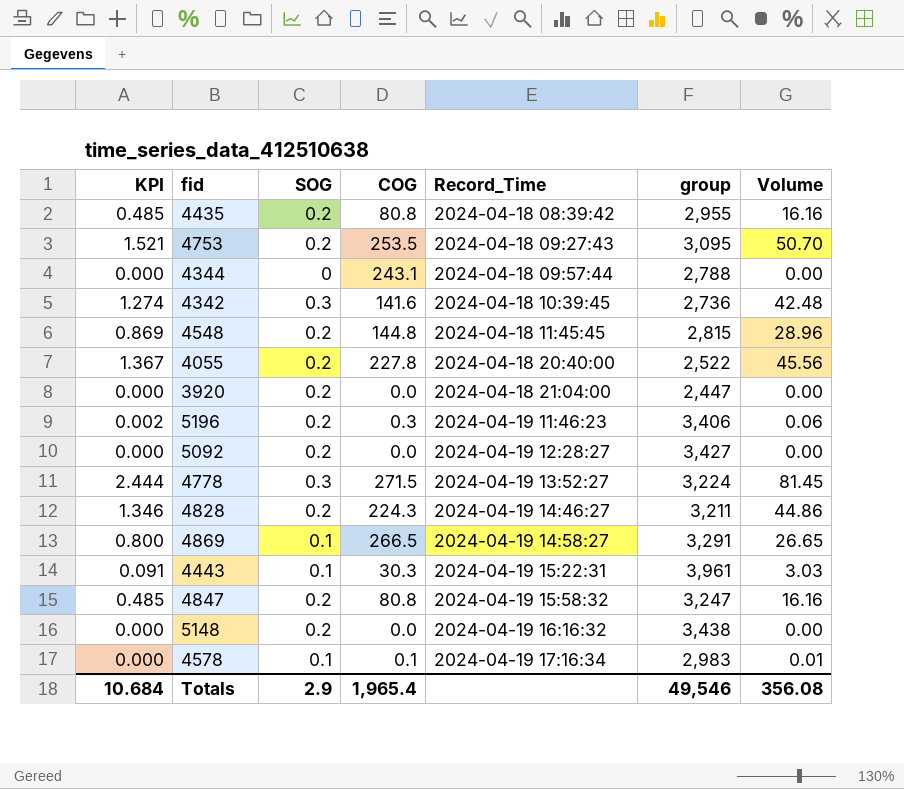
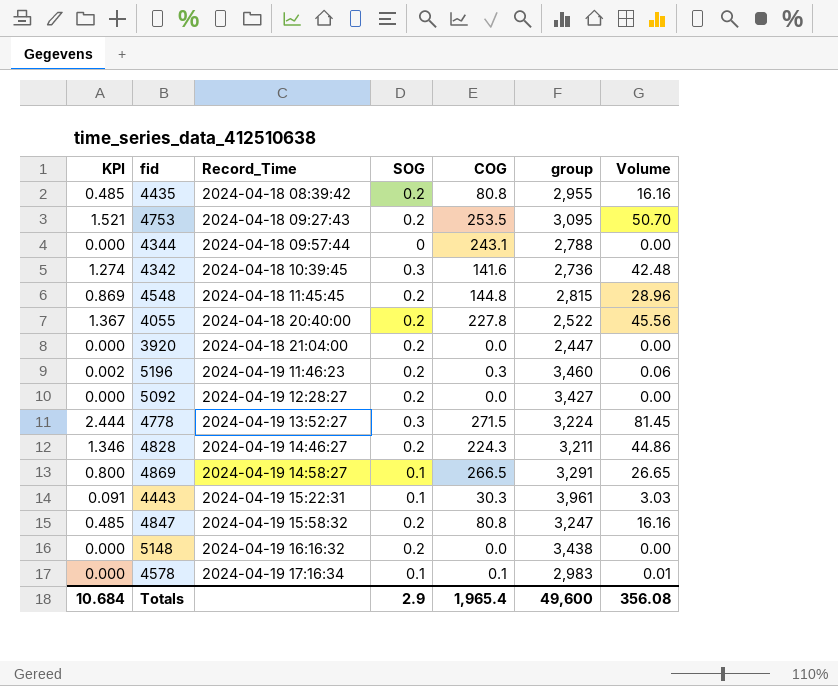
column Record_Time | position: 5 -> 3
5196 | group: 3,406 -> 3,460
Totals | group: 49,546 -> 49,600

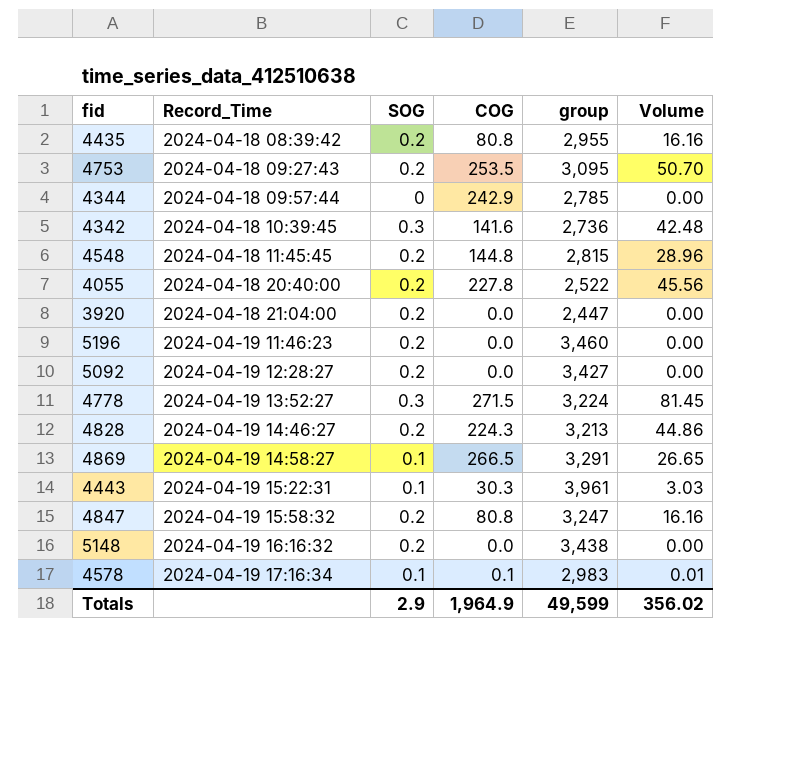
column KPI | formula: [Volume] * 0.03 -> none
4344 | COG: 243.1 -> 242.9
4344 | group: 2,788 -> 2,785
5196 | COG: 0.3 -> 0.0
5196 | Volume: 0.06 -> 0.00
4828 | group: 3,211 -> 3,213
Totals | COG: 1,965.4 -> 1,964.9
Totals | group: 49,600 -> 49,599
Totals | Volume: 356.08 -> 356.02

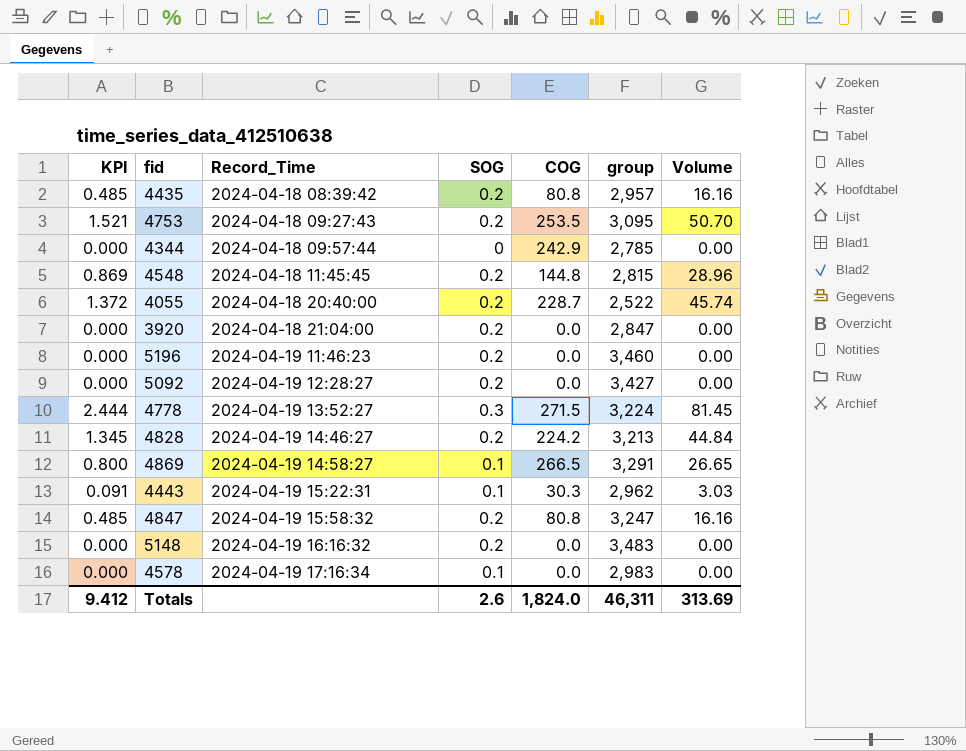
column KPI | formula: none -> [Volume] * 0.03
row 4342: 2024-04-18 10:39:45 | 0.3 | 141.6 | 2,736 | 42.48 -> none
4435 | group: 2,955 -> 2,957
4055 | COG: 227.8 -> 228.7
4055 | Volume: 45.56 -> 45.74
3920 | group: 2,447 -> 2,847
4828 | COG: 224.3 -> 224.2
4828 | Volume: 44.86 -> 44.84
4443 | group: 3,961 -> 2,962
5148 | group: 3,438 -> 3,483
4578 | COG: 0.1 -> 0.0
4578 | Volume: 0.01 -> 0.00
Totals | SOG: 2.9 -> 2.6
Totals | COG: 1,964.9 -> 1,824.0
Totals | group: 49,599 -> 46,311
Totals | Volume: 356.02 -> 313.69

